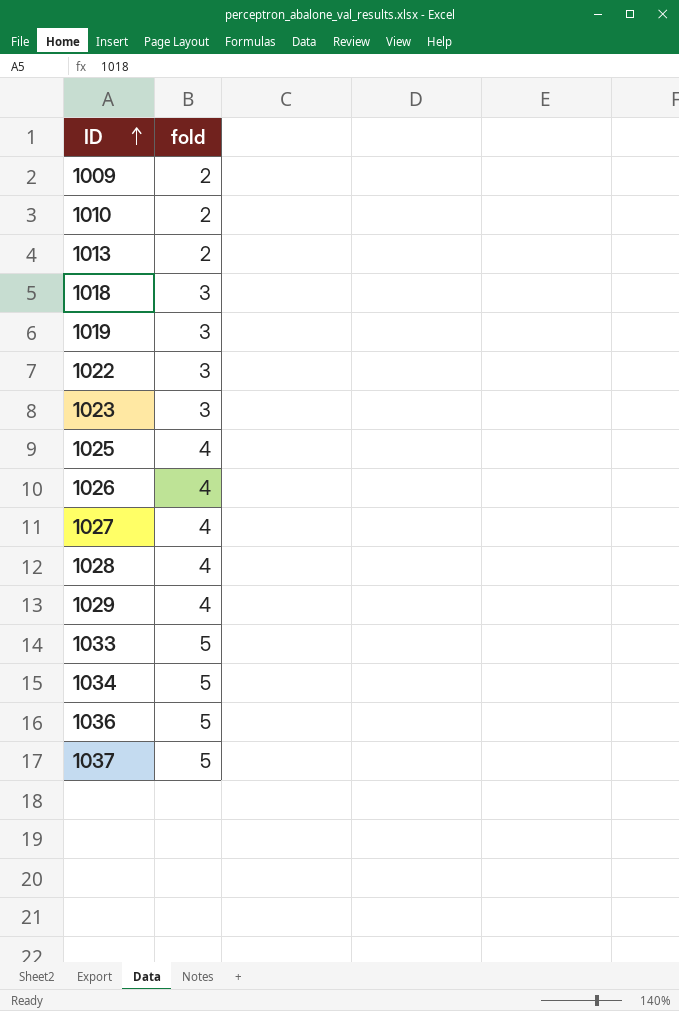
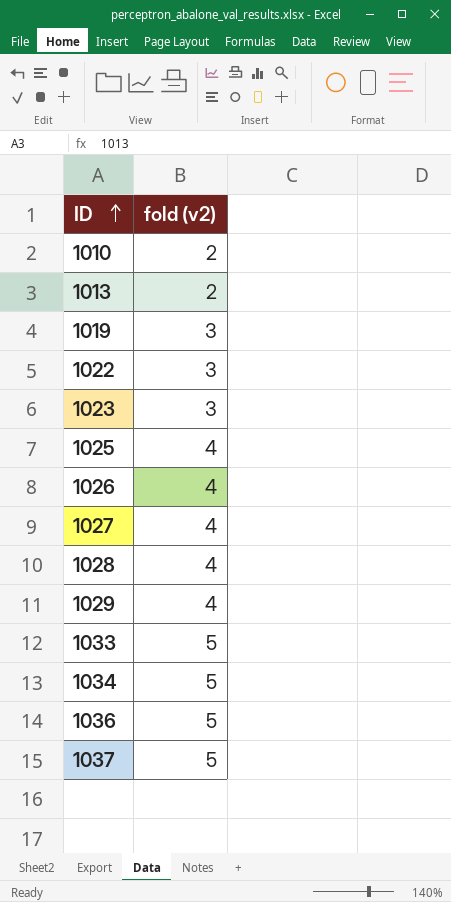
column name: fold -> fold (v2)
row 1009: 2 -> none
row 1018: 3 -> none

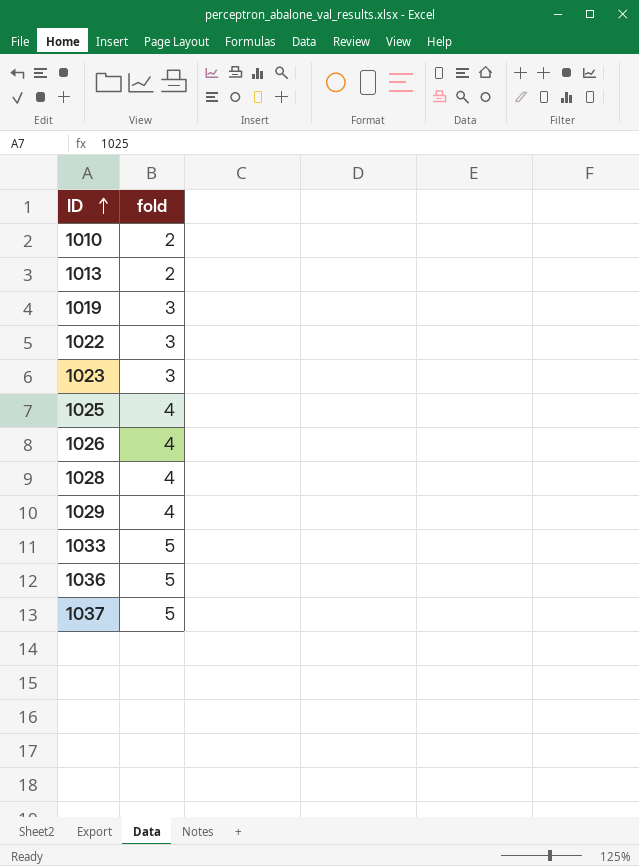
column name: fold (v2) -> fold
row 1027: 4 -> none
row 1034: 5 -> none

